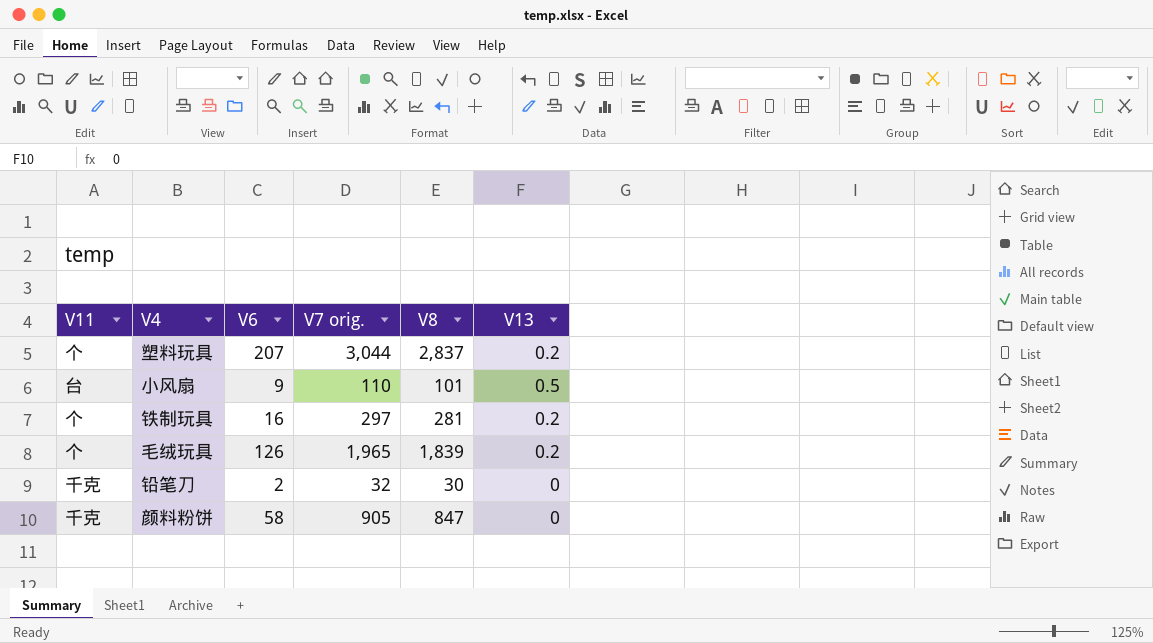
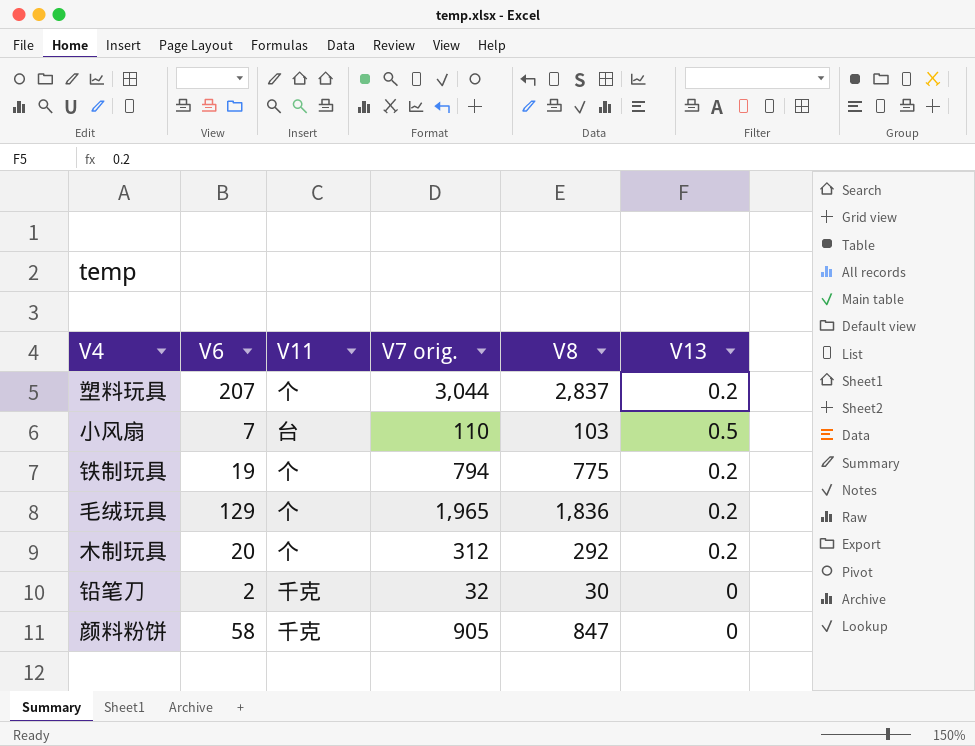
column V11 | position: 1 -> 3
小风扇 | V6: 9 -> 7
小风扇 | V8: 101 -> 103
铁制玩具 | V6: 16 -> 19
铁制玩具 | V7 orig.: 297 -> 794
铁制玩具 | V8: 281 -> 775
毛绒玩具 | V6: 126 -> 129
毛绒玩具 | V8: 1,839 -> 1,836
row 木制玩具: none -> 20 | 个 | 312 | 292 | 0.2

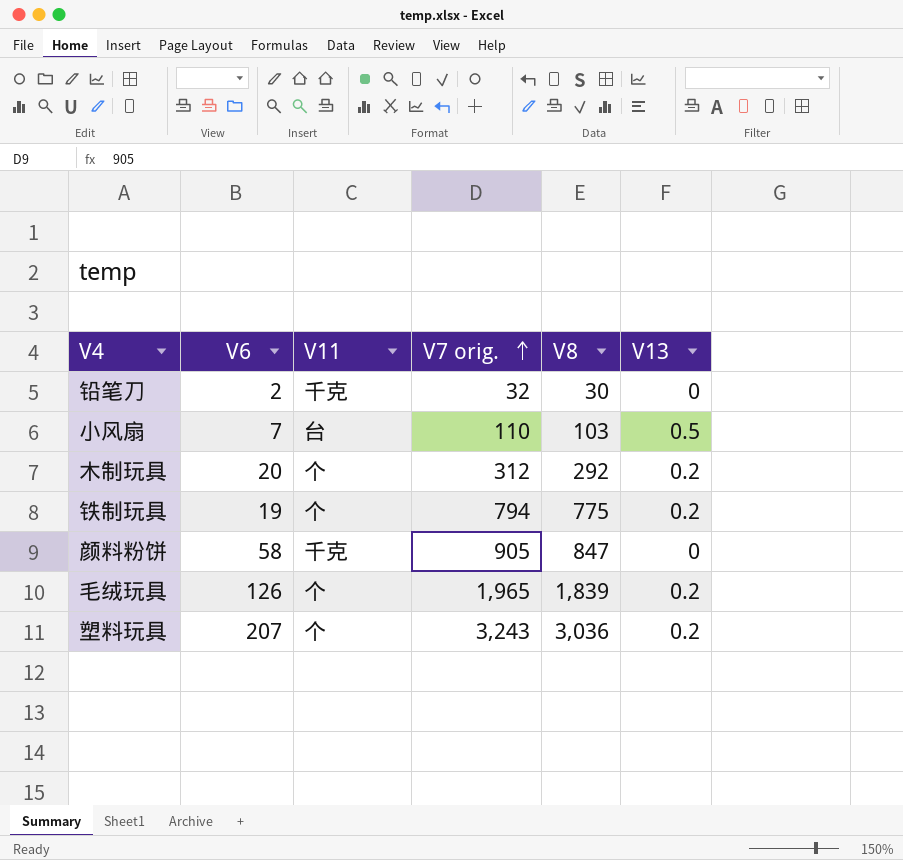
row order: none -> V7 orig. ascending
毛绒玩具 | V6: 129 -> 126
毛绒玩具 | V8: 1,836 -> 1,839
塑料玩具 | V7 orig.: 3,044 -> 3,243
塑料玩具 | V8: 2,837 -> 3,036

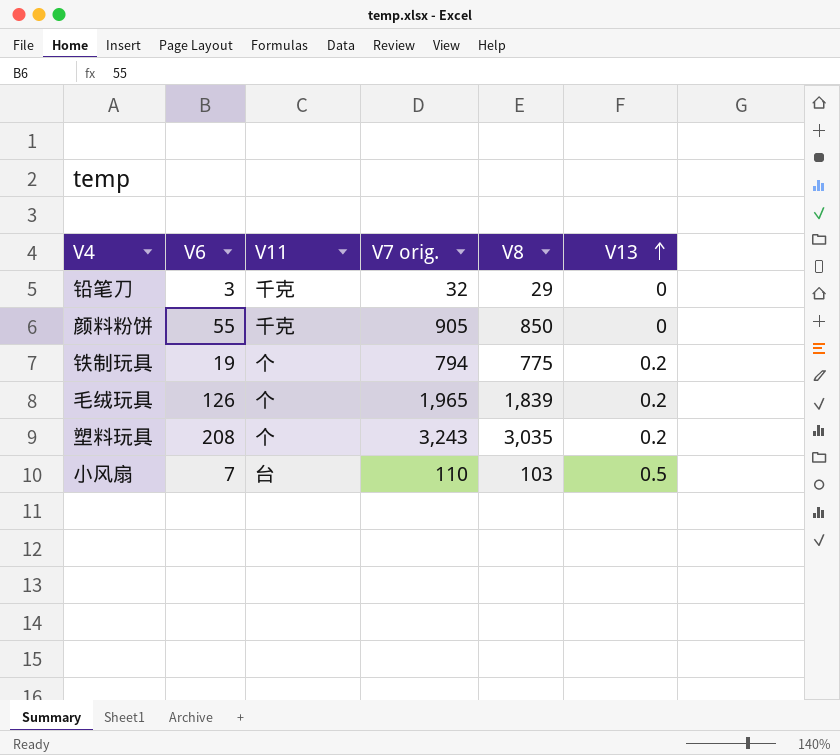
row order: V7 orig. ascending -> V13 ascending
row 木制玩具: 20 | 个 | 312 | 292 | 0.2 -> none
铅笔刀 | V6: 2 -> 3
铅笔刀 | V8: 30 -> 29
颜料粉饼 | V6: 58 -> 55
颜料粉饼 | V8: 847 -> 850
塑料玩具 | V6: 207 -> 208
塑料玩具 | V8: 3,036 -> 3,035

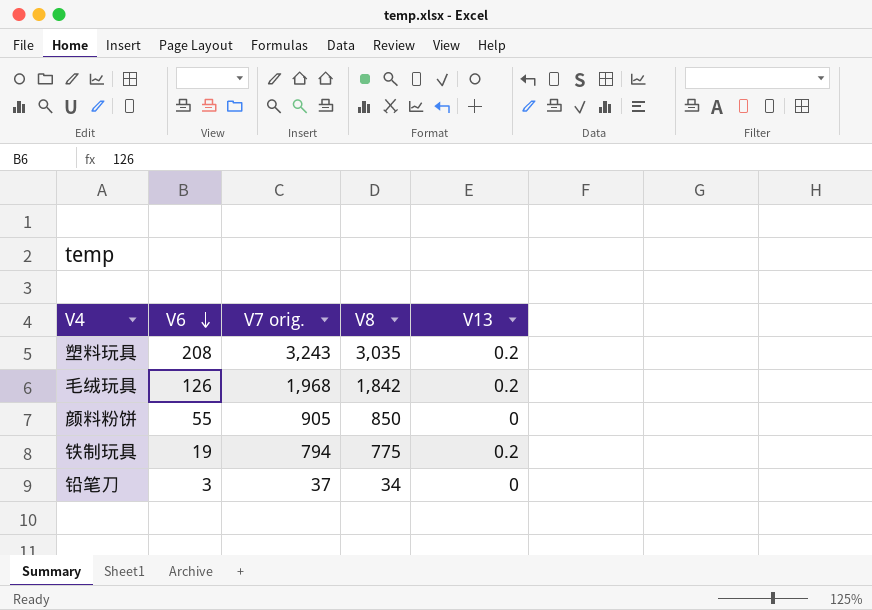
row order: V13 ascending -> V6 descending
column V11 | position: 3 -> none
row 小风扇: 7 | 台 | 110 | 103 | 0.5 -> none
毛绒玩具 | V7 orig.: 1,965 -> 1,968
毛绒玩具 | V8: 1,839 -> 1,842
铅笔刀 | V7 orig.: 32 -> 37
铅笔刀 | V8: 29 -> 34

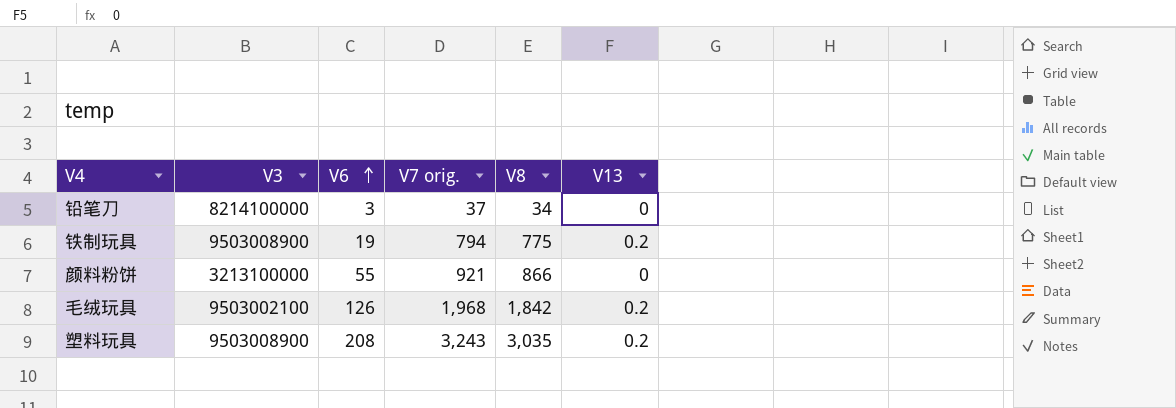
row order: V6 descending -> V6 ascending
column V3 | position: none -> 2
颜料粉饼 | V7 orig.: 905 -> 921
颜料粉饼 | V8: 850 -> 866

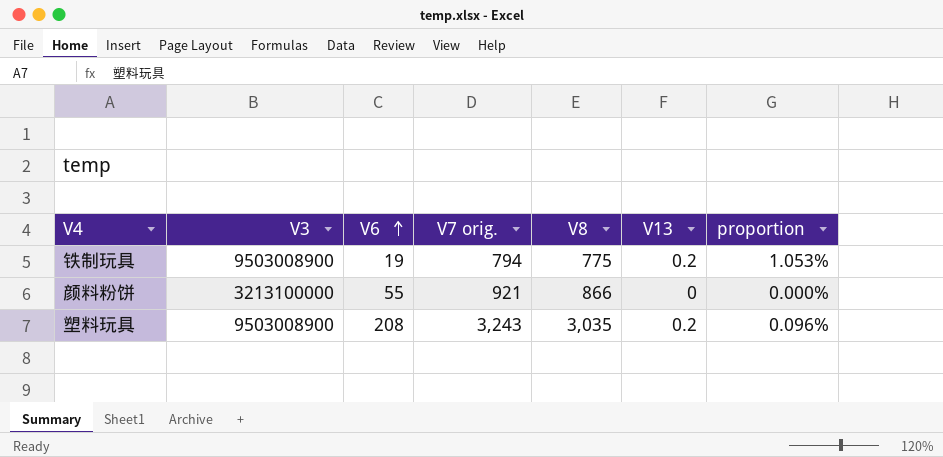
column proportion | formula: none -> [V13] / [V6]
row 铅笔刀: 8214100000 | 3 | 37 | 34 | 0 -> none
row 毛绒玩具: 9503002100 | 126 | 1,968 | 1,842 | 0.2 -> none

